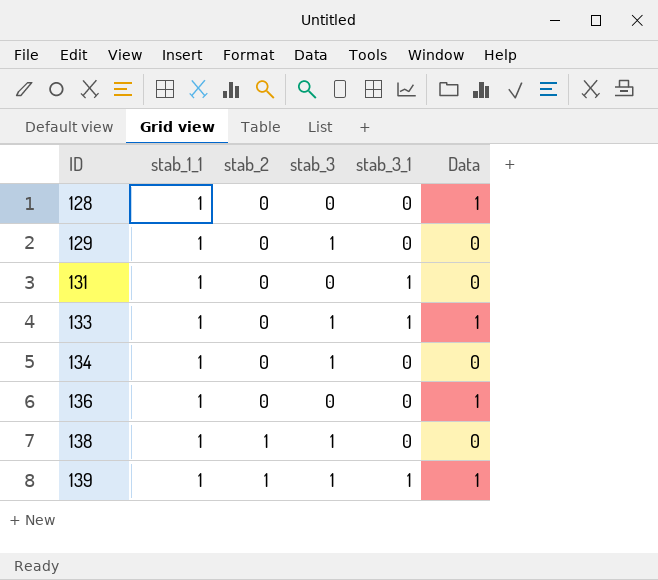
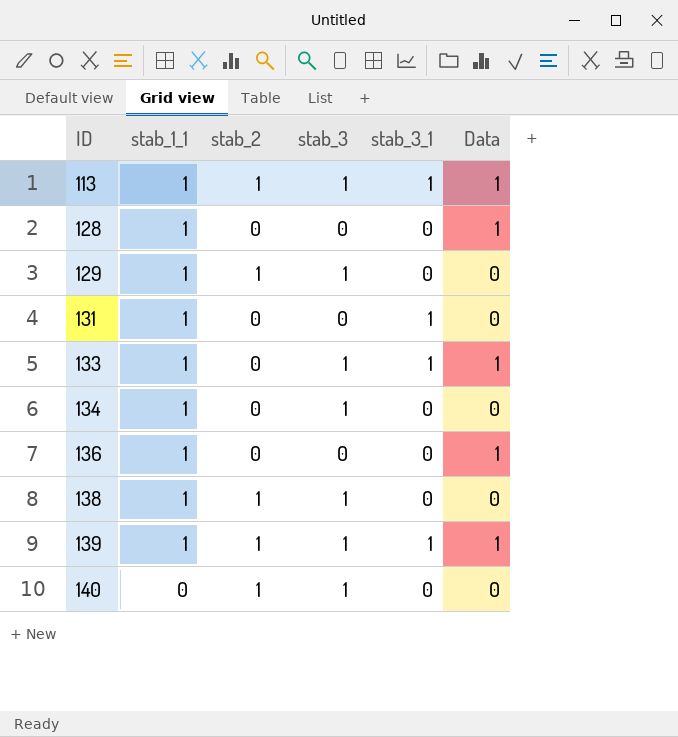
row 113: none -> 1 | 1 | 1 | 1 | 1
129 | stab_2: 0 -> 1
row 140: none -> 0 | 1 | 1 | 0 | 0

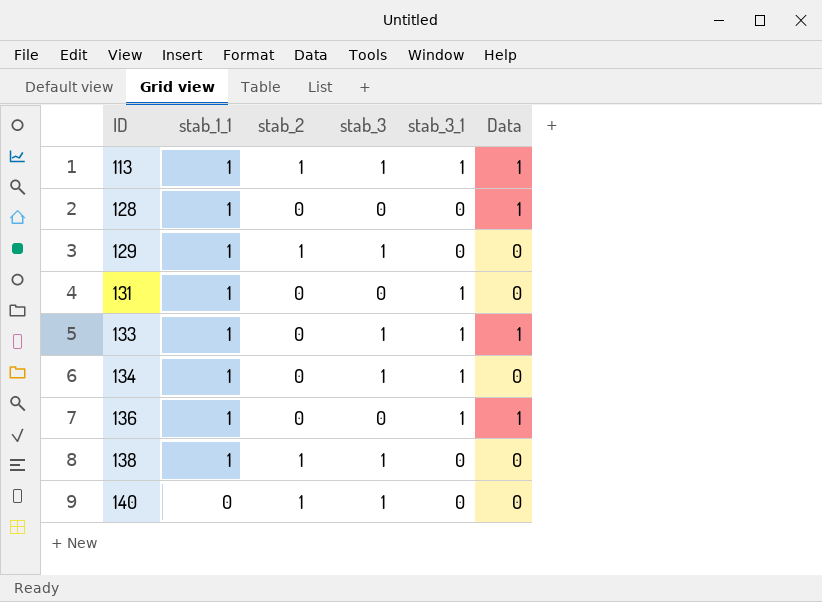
row 139: 1 | 1 | 1 | 1 | 1 -> none
134 | stab_3_1: 0 -> 1
136 | stab_3_1: 0 -> 1

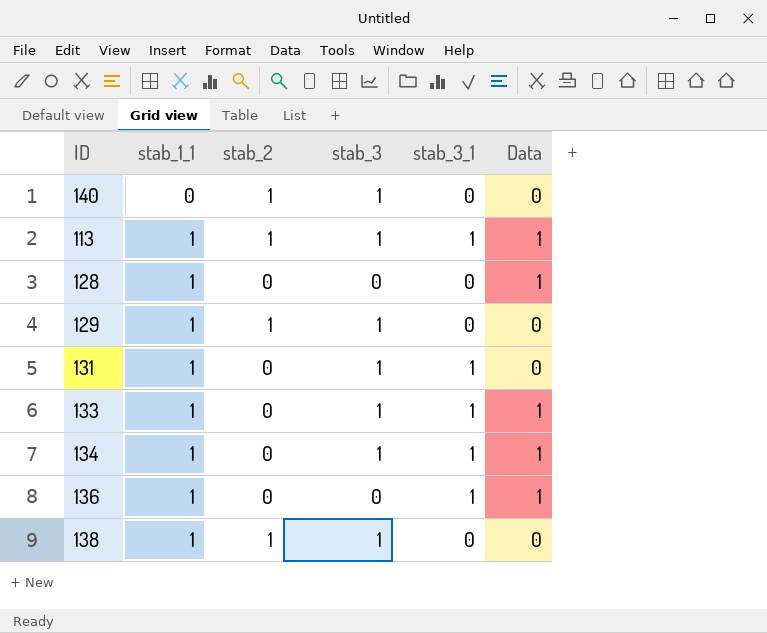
row order: ID ascending -> stab_1_1 ascending
131 | stab_3: 0 -> 1
134 | Data: 0 -> 1

